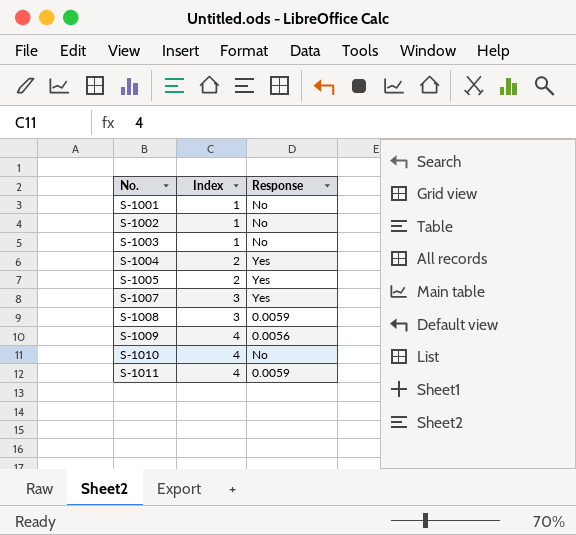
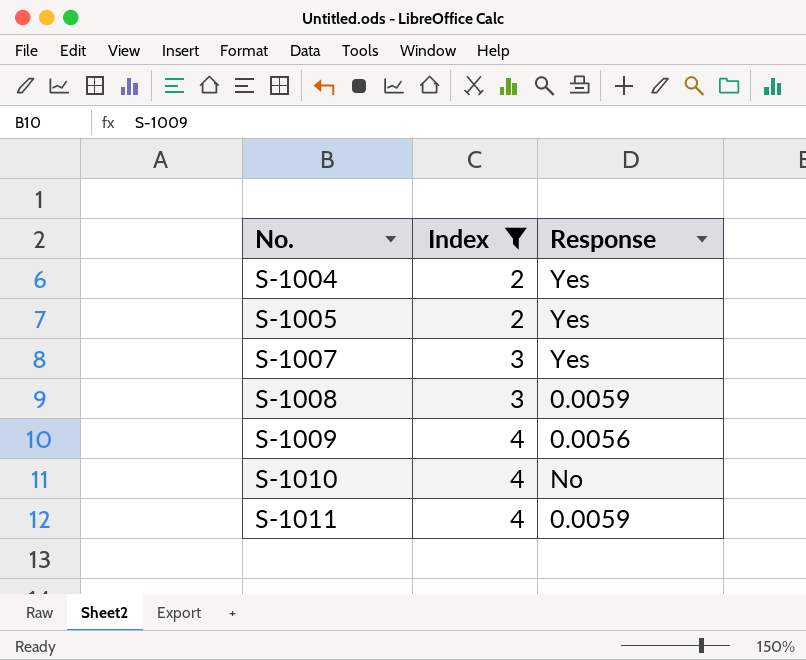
filter: none -> Index != 1

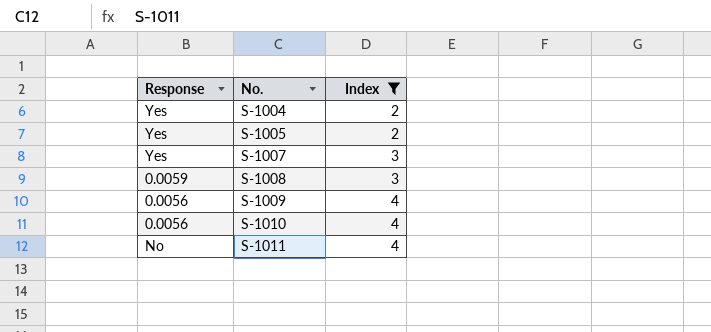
column Response | position: 3 -> 1
S-1010 | Response: No -> 0.0056
S-1011 | Response: 0.0059 -> No

